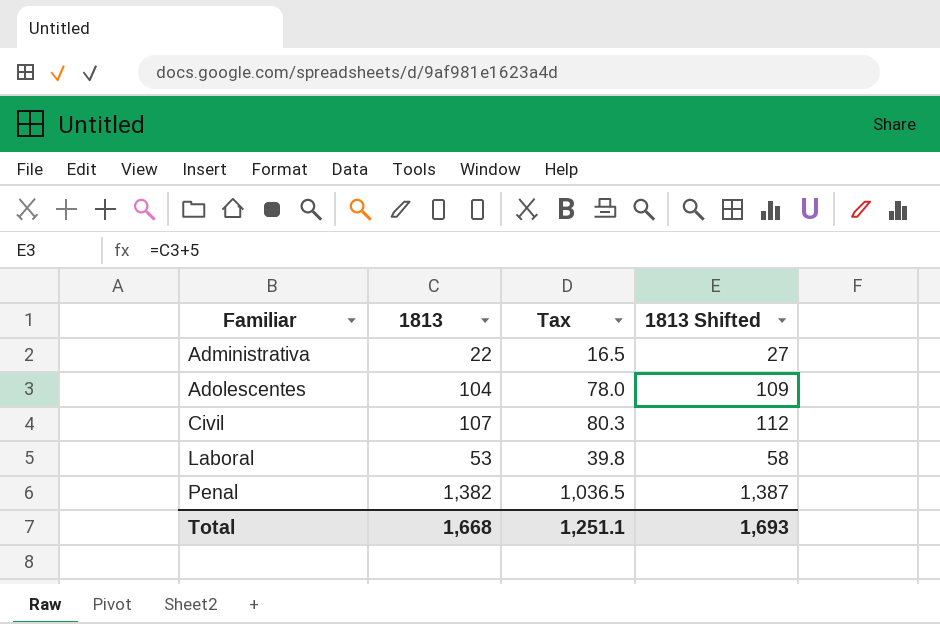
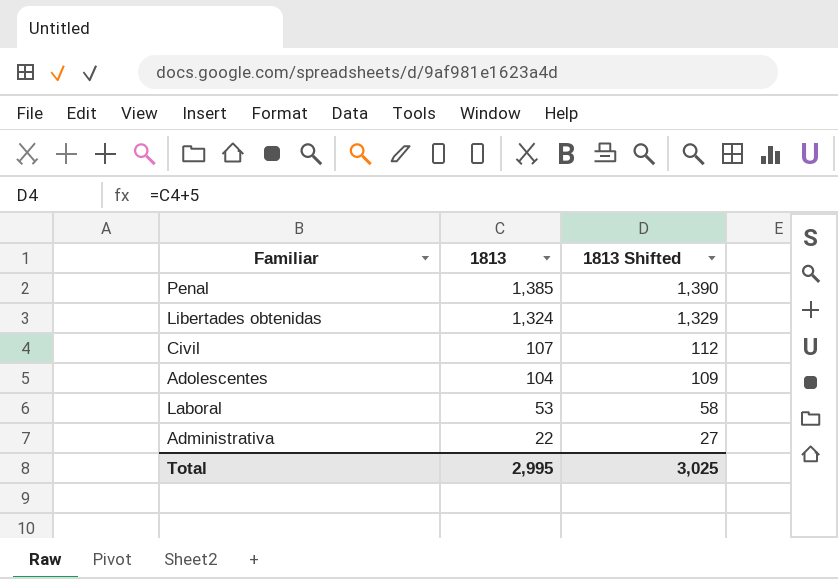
row order: Familiar ascending -> 1813 descending
column Tax | formula: [1813] * 0.75 -> none
Penal | 1813: 1,382 -> 1,385
Penal | 1813 Shifted: 1,387 -> 1,390
row Libertades obtenidas: none -> 1,324 | 1,329
Total | 1813: 1,668 -> 2,995
Total | 1813 Shifted: 1,693 -> 3,025

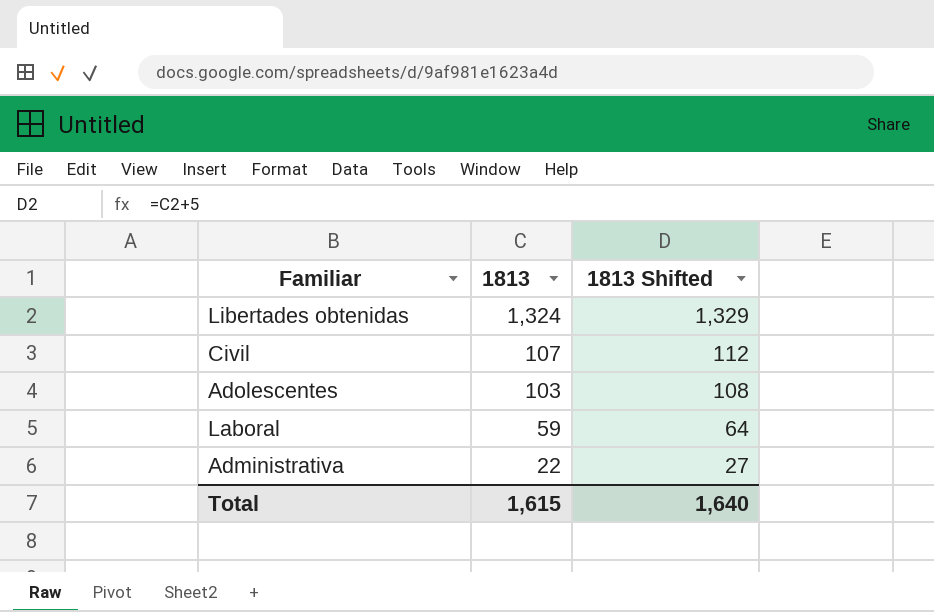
row Penal: 1,385 | 1,390 -> none
Adolescentes | 1813: 104 -> 103
Adolescentes | 1813 Shifted: 109 -> 108
Laboral | 1813: 53 -> 59
Laboral | 1813 Shifted: 58 -> 64
Total | 1813: 2,995 -> 1,615
Total | 1813 Shifted: 3,025 -> 1,640

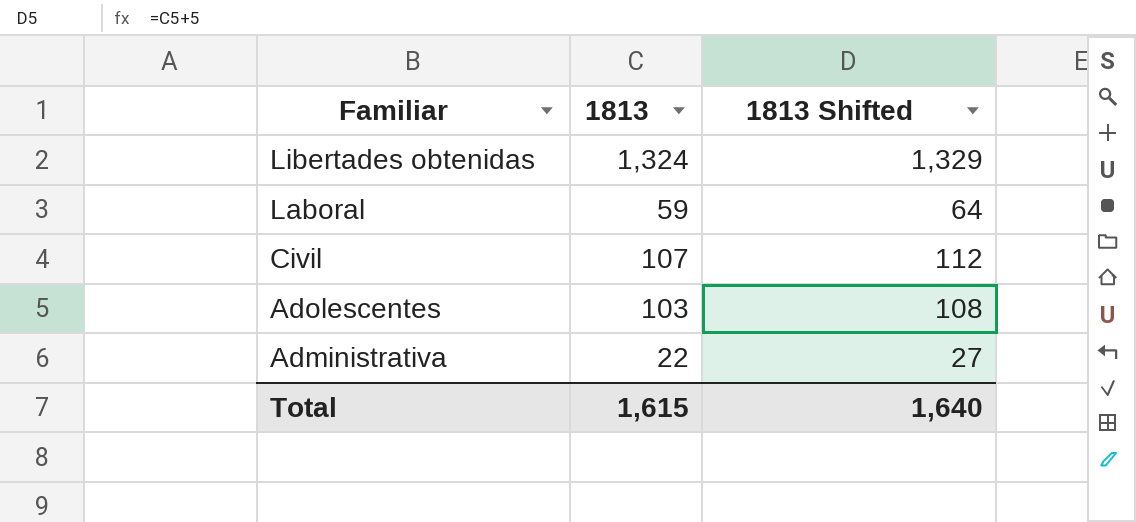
row order: 1813 descending -> Familiar descending

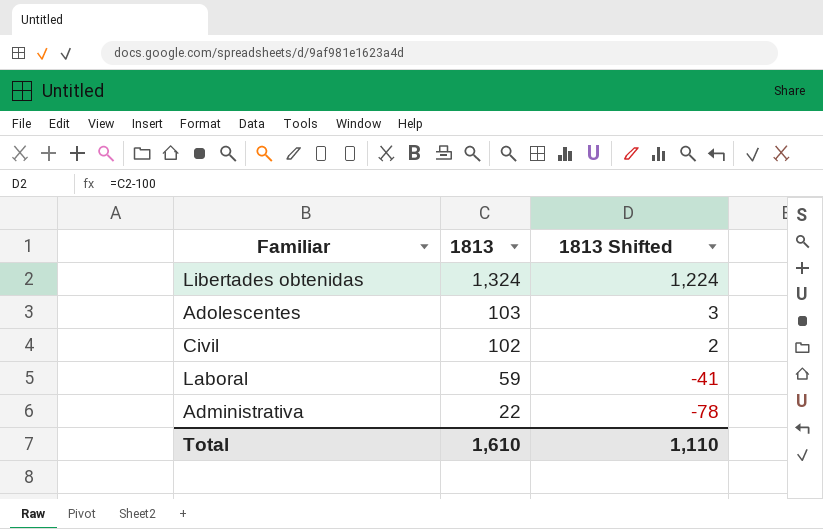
row order: Familiar descending -> 1813 descending
column 1813 Shifted | formula: [1813] + 5 -> [1813] - 100
Civil | 1813: 107 -> 102
Total | 1813: 1,615 -> 1,610
Total | 1813 Shifted: 1,640 -> 1,110

